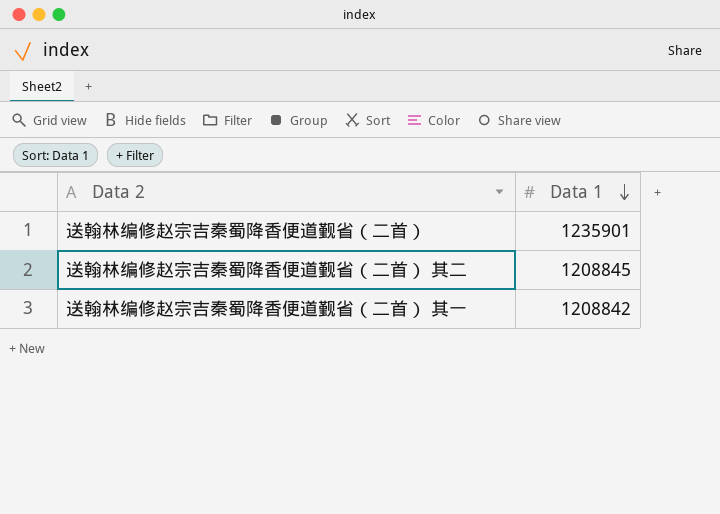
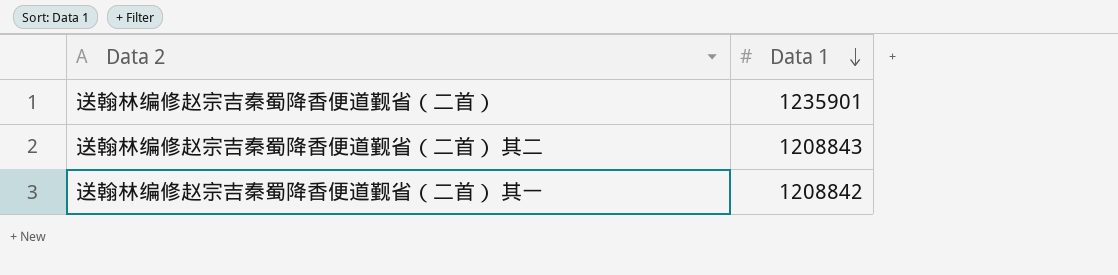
送翰林编修赵宗吉秦蜀降香便道觐省（二首） 其二 | Data 1: 1208845 -> 1208843

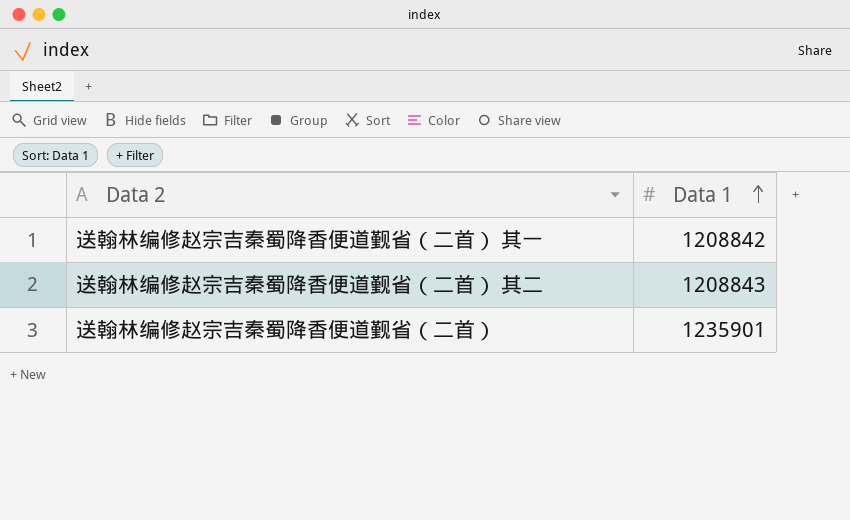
row order: Data 1 descending -> Data 1 ascending

